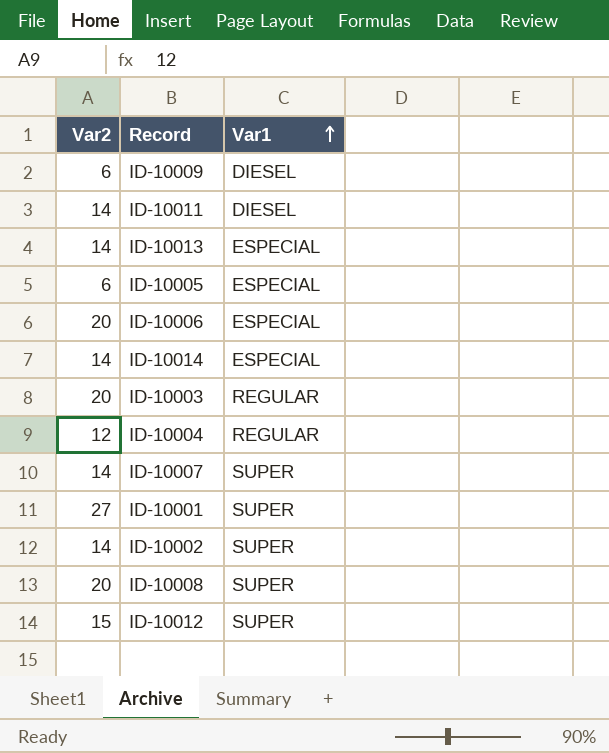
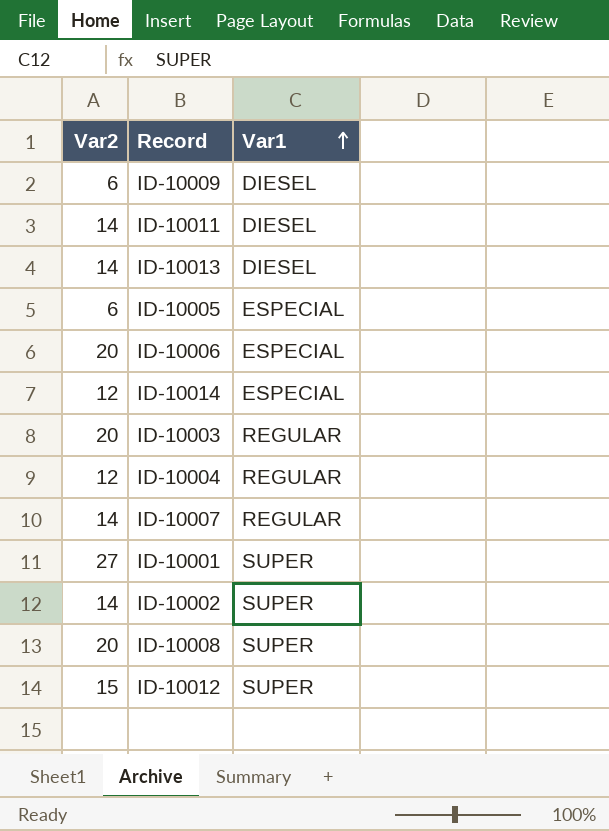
ID-10013 | Var1: ESPECIAL -> DIESEL
ID-10014 | Var2: 14 -> 12
ID-10007 | Var1: SUPER -> REGULAR

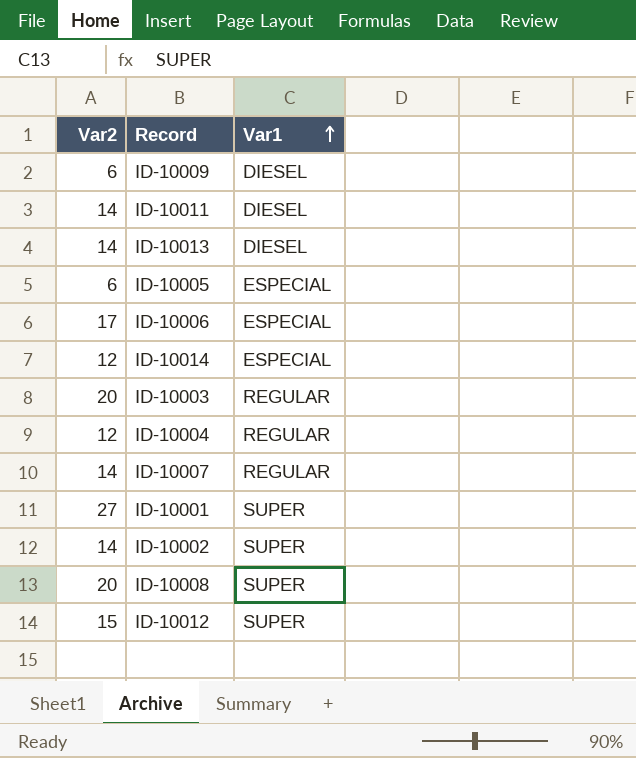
ID-10006 | Var2: 20 -> 17

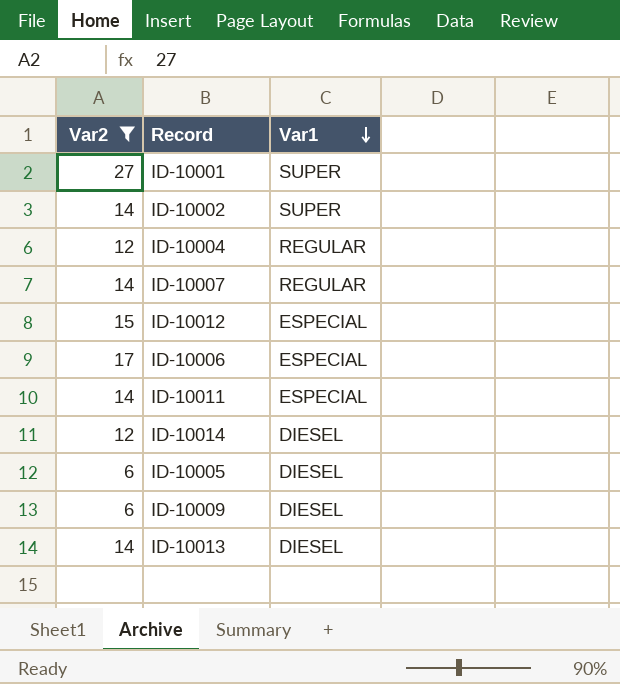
filter: none -> Var2 != 20
row order: Var1 ascending -> Var1 descending
ID-10012 | Var1: SUPER -> ESPECIAL
ID-10011 | Var1: DIESEL -> ESPECIAL
ID-10014 | Var1: ESPECIAL -> DIESEL
ID-10005 | Var1: ESPECIAL -> DIESEL

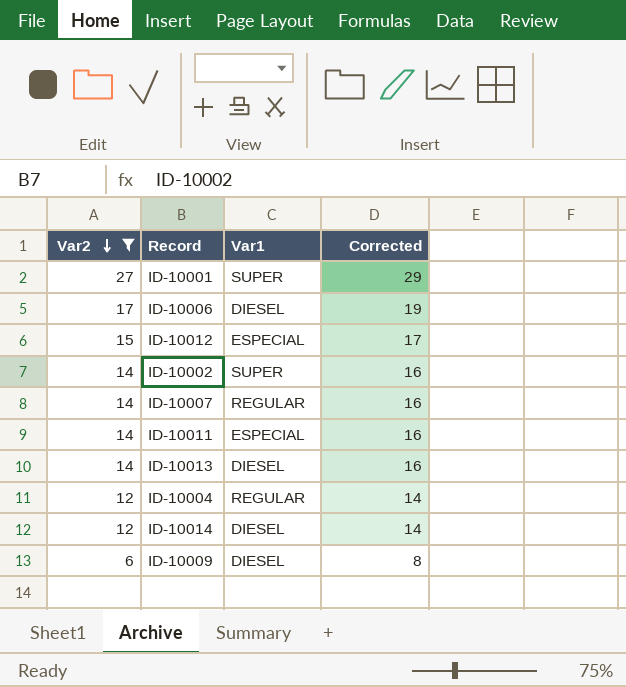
row order: Var1 descending -> Var2 descending
column Corrected | formula: none -> [Var2] + 2
row ID-10005: 6 | DIESEL -> none
ID-10006 | Var1: ESPECIAL -> DIESEL

